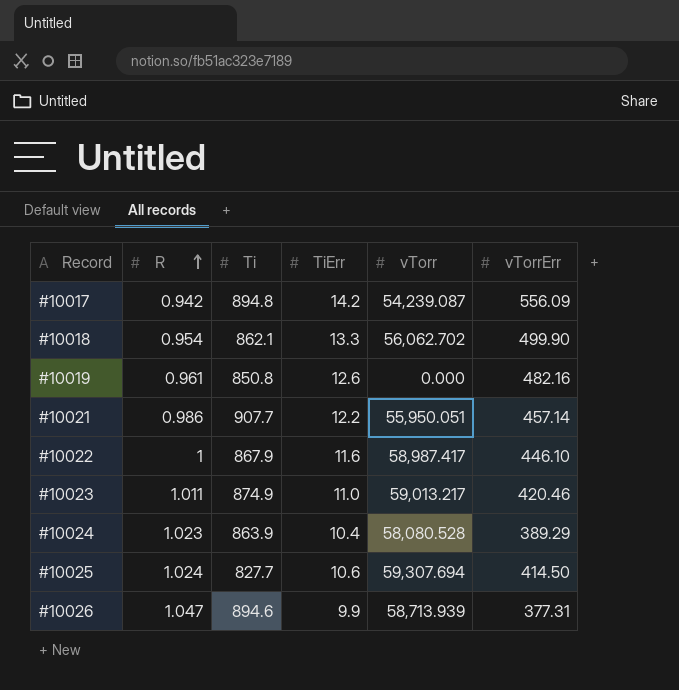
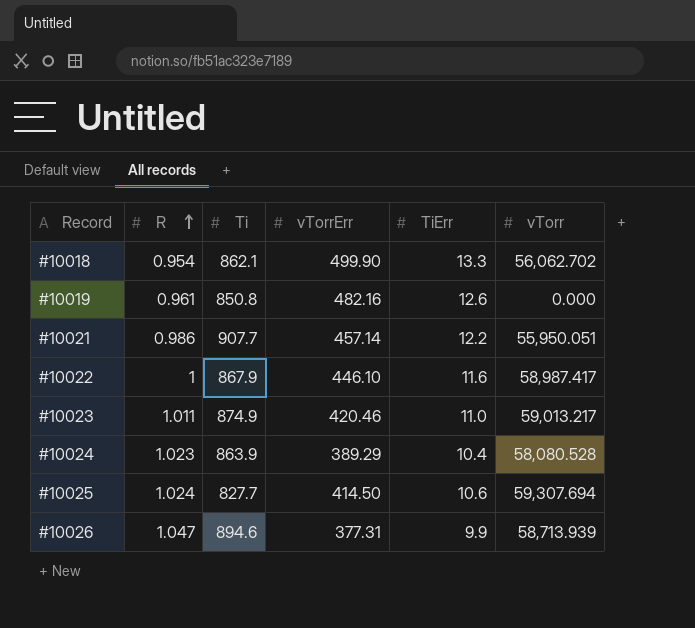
column vTorrErr | position: 6 -> 4
row #10017: 0.942 | 894.8 | 14.2 | 54,239.087 | 556.09 -> none

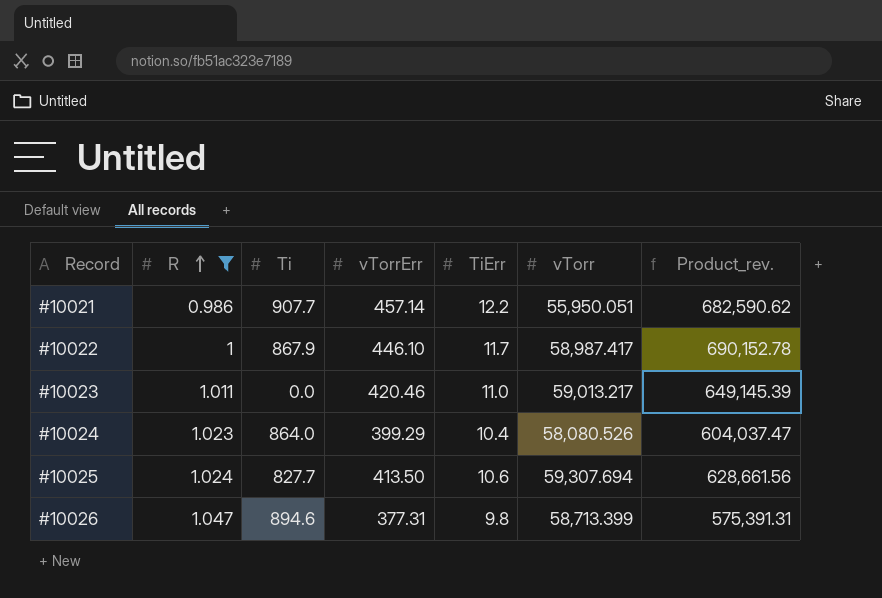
filter: none -> R >= 0.986
column Product_rev. | formula: none -> [TiErr] * [vTorr]
#10022 | TiErr: 11.6 -> 11.7
#10023 | Ti: 874.9 -> 0.0
#10024 | Ti: 863.9 -> 864.0
#10024 | vTorrErr: 389.29 -> 399.29
#10024 | vTorr: 58,080.528 -> 58,080.526
#10025 | vTorrErr: 414.50 -> 413.50
#10026 | TiErr: 9.9 -> 9.8
#10026 | vTorr: 58,713.939 -> 58,713.399

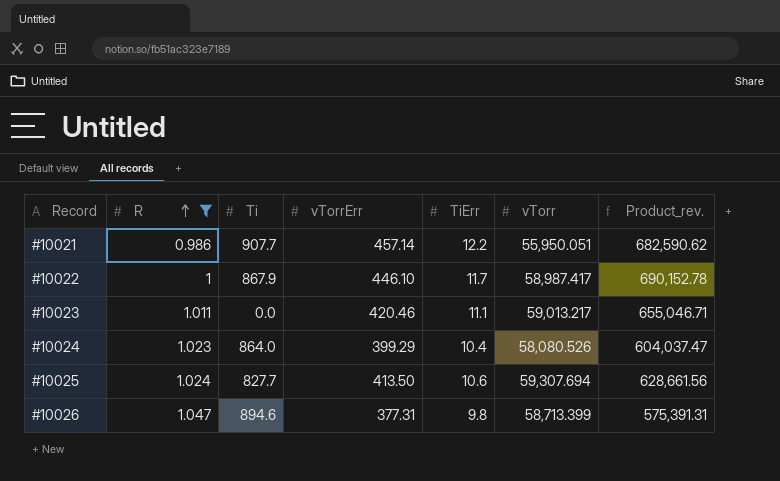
#10023 | TiErr: 11.0 -> 11.1
#10023 | Product_rev.: 649,145.39 -> 655,046.71

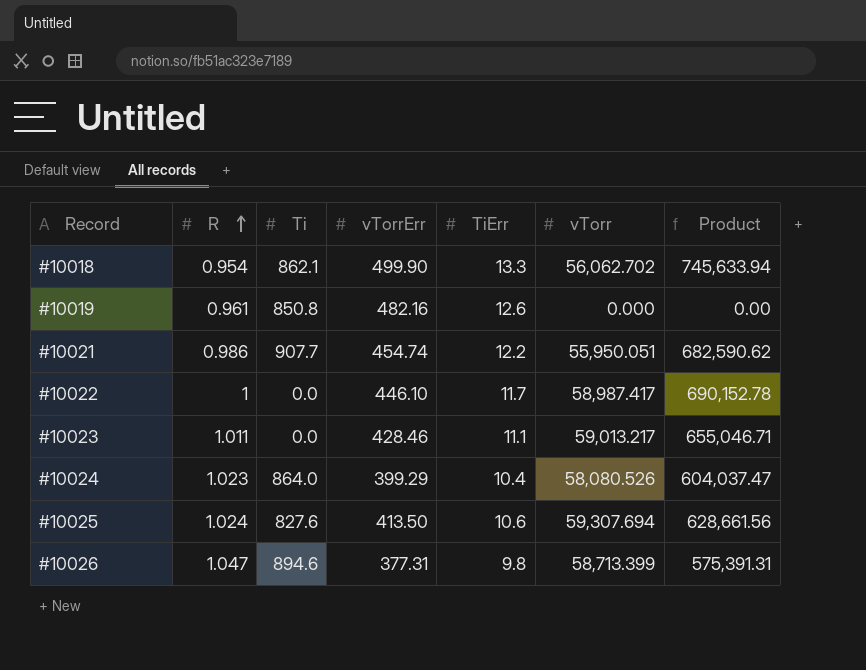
filter: R >= 0.986 -> none
column name: Product_rev. -> Product
#10021 | vTorrErr: 457.14 -> 454.74
#10022 | Ti: 867.9 -> 0.0
#10023 | vTorrErr: 420.46 -> 428.46
#10025 | Ti: 827.7 -> 827.6

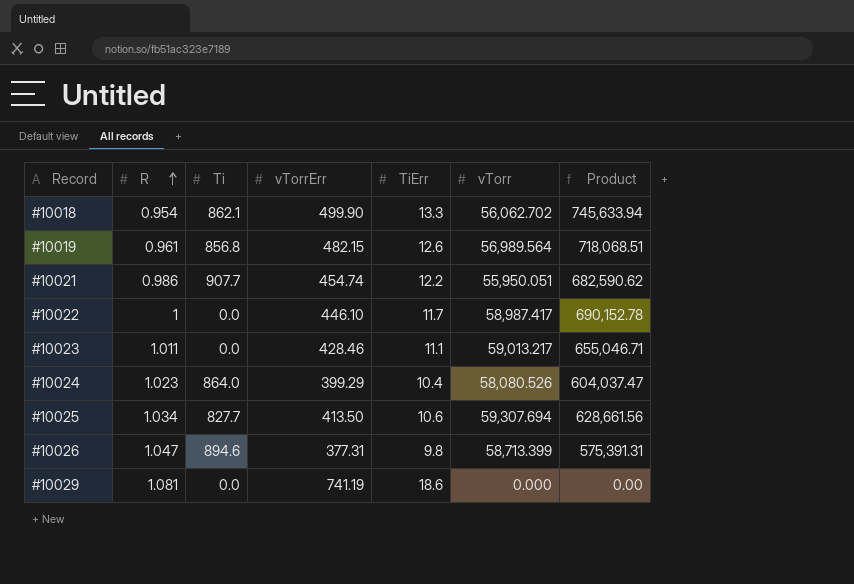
#10019 | Ti: 850.8 -> 856.8
#10019 | vTorrErr: 482.16 -> 482.15
#10019 | vTorr: 0.000 -> 56,989.564
#10019 | Product: 0.00 -> 718,068.51
#10025 | R: 1.024 -> 1.034
#10025 | Ti: 827.6 -> 827.7
row #10029: none -> 1.081 | 0.0 | 741.19 | 18.6 | 0.000 | 0.00

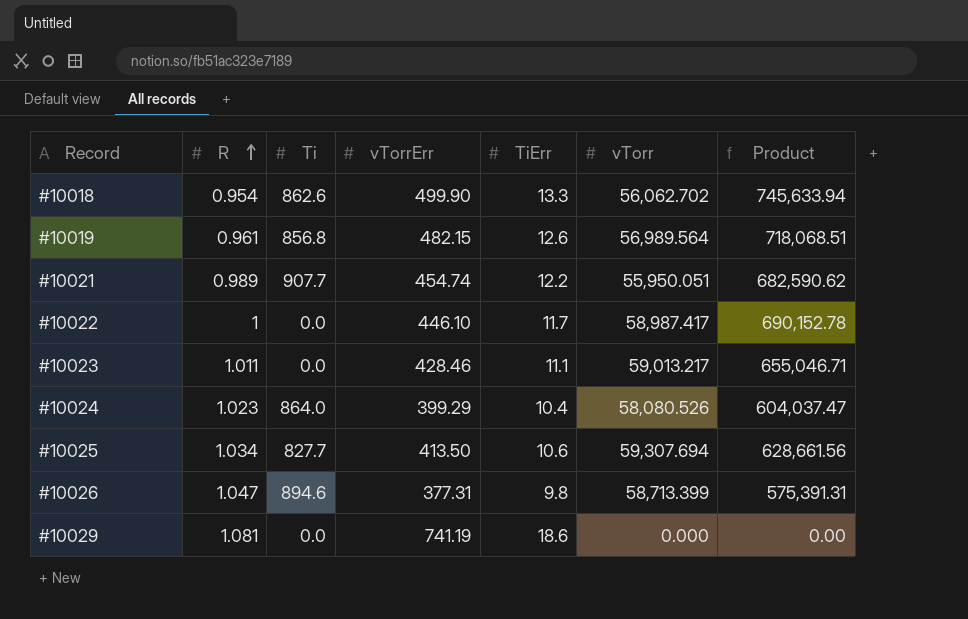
#10018 | Ti: 862.1 -> 862.6
#10021 | R: 0.986 -> 0.989

